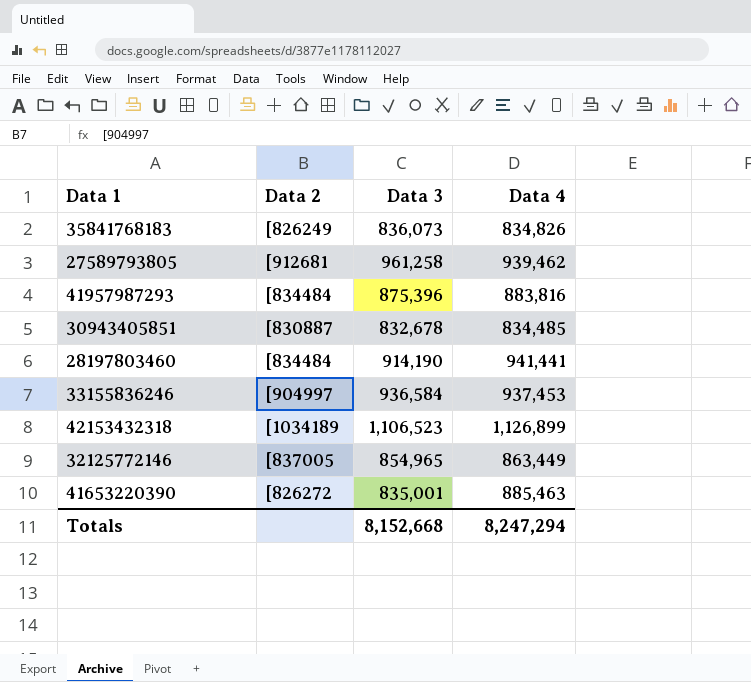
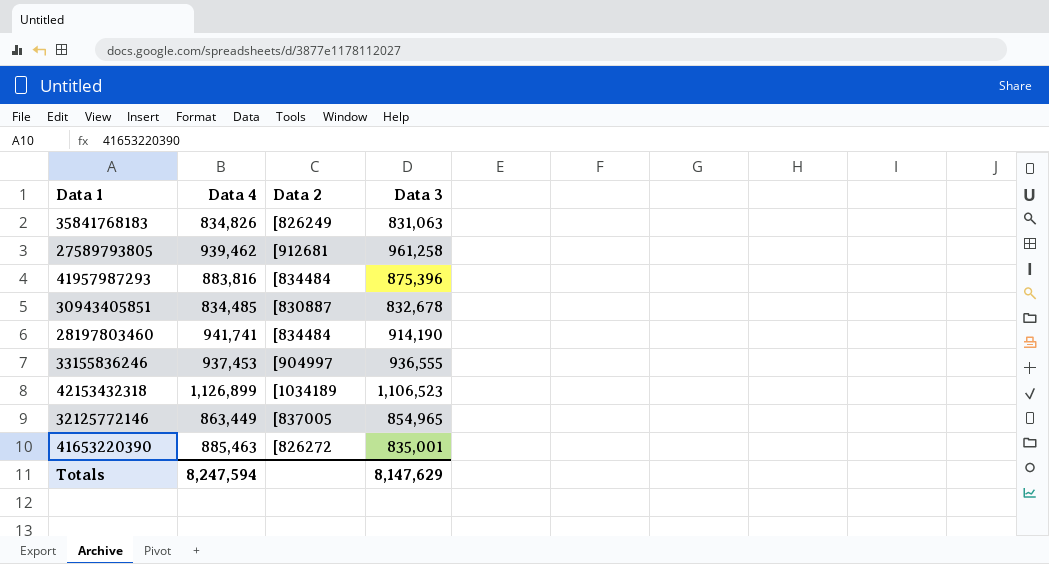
column Data 4 | position: 4 -> 2
35841768183 | Data 3: 836,073 -> 831,063
28197803460 | Data 4: 941,441 -> 941,741
33155836246 | Data 3: 936,584 -> 936,555
Totals | Data 4: 8,247,294 -> 8,247,594
Totals | Data 3: 8,152,668 -> 8,147,629

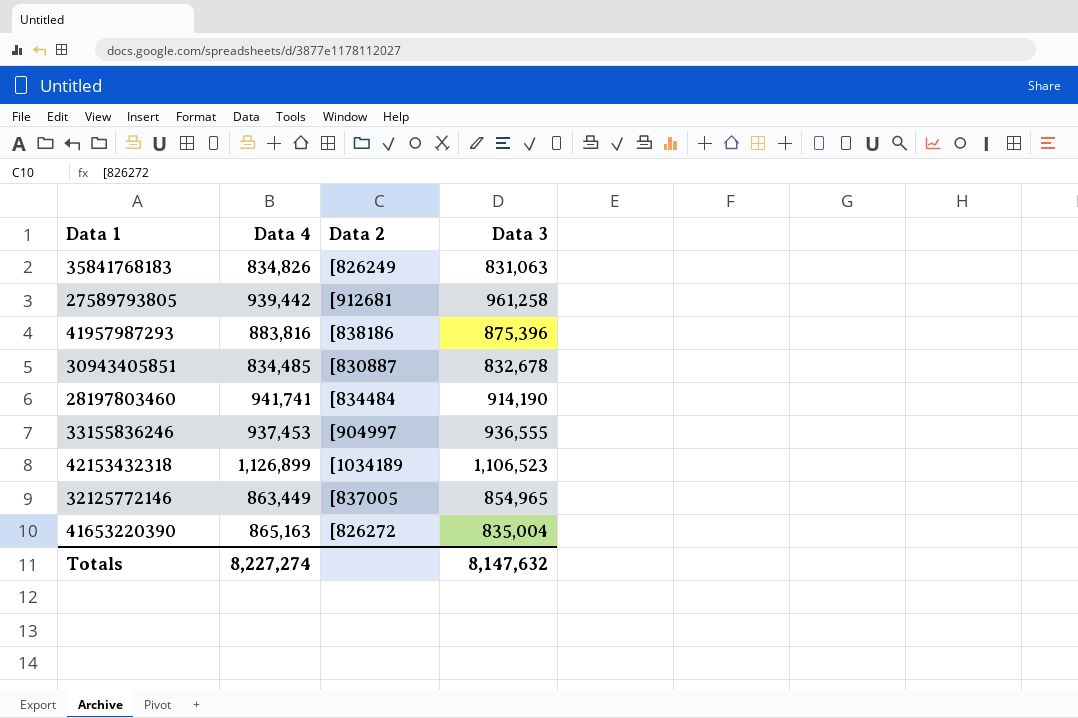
27589793805 | Data 4: 939,462 -> 939,442
41957987293 | Data 2: [834484 -> [838186
41653220390 | Data 4: 885,463 -> 865,163
41653220390 | Data 3: 835,001 -> 835,004
Totals | Data 4: 8,247,594 -> 8,227,274
Totals | Data 3: 8,147,629 -> 8,147,632

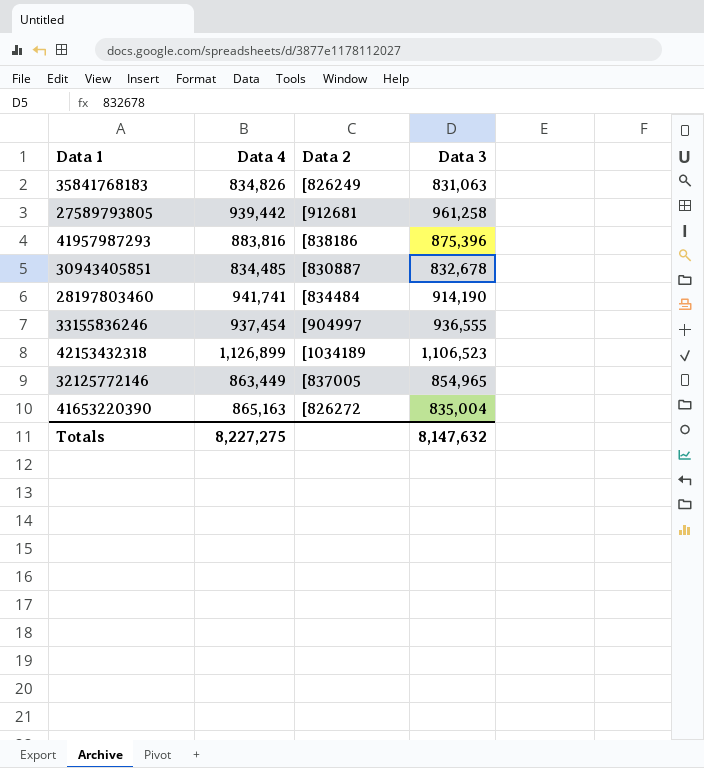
33155836246 | Data 4: 937,453 -> 937,454
Totals | Data 4: 8,227,274 -> 8,227,275

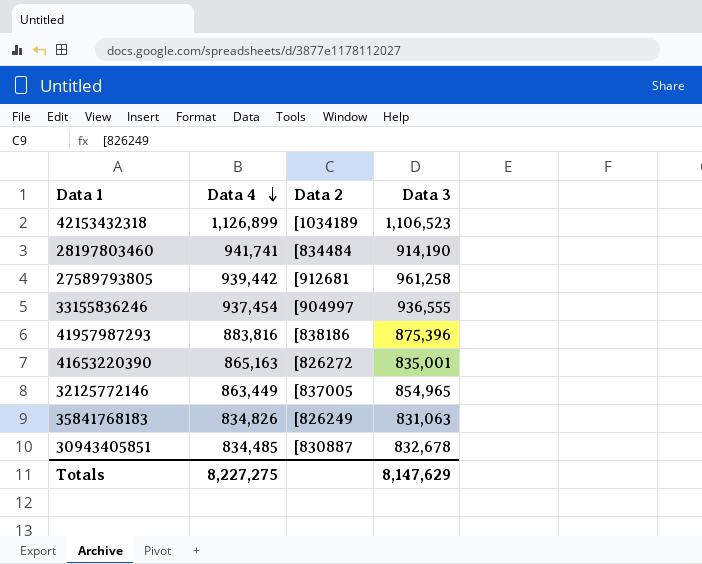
row order: none -> Data 4 descending
41653220390 | Data 3: 835,004 -> 835,001
Totals | Data 3: 8,147,632 -> 8,147,629

